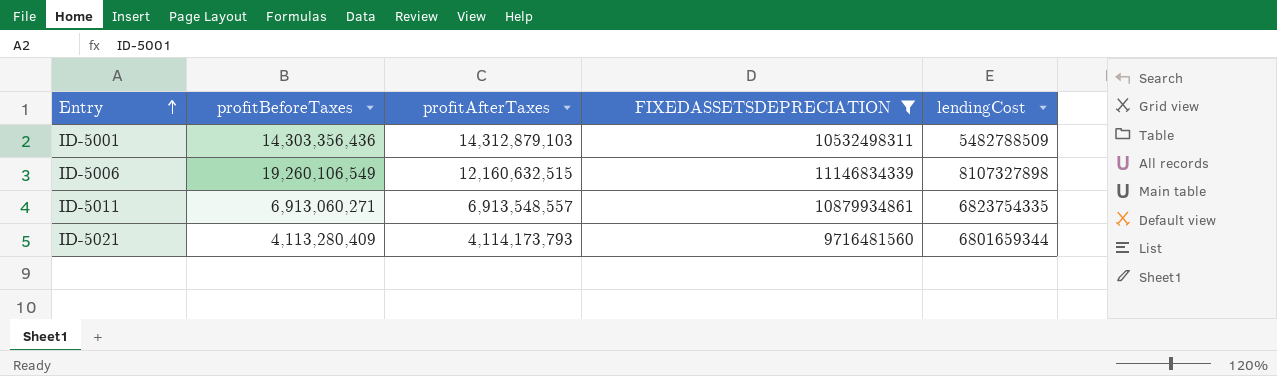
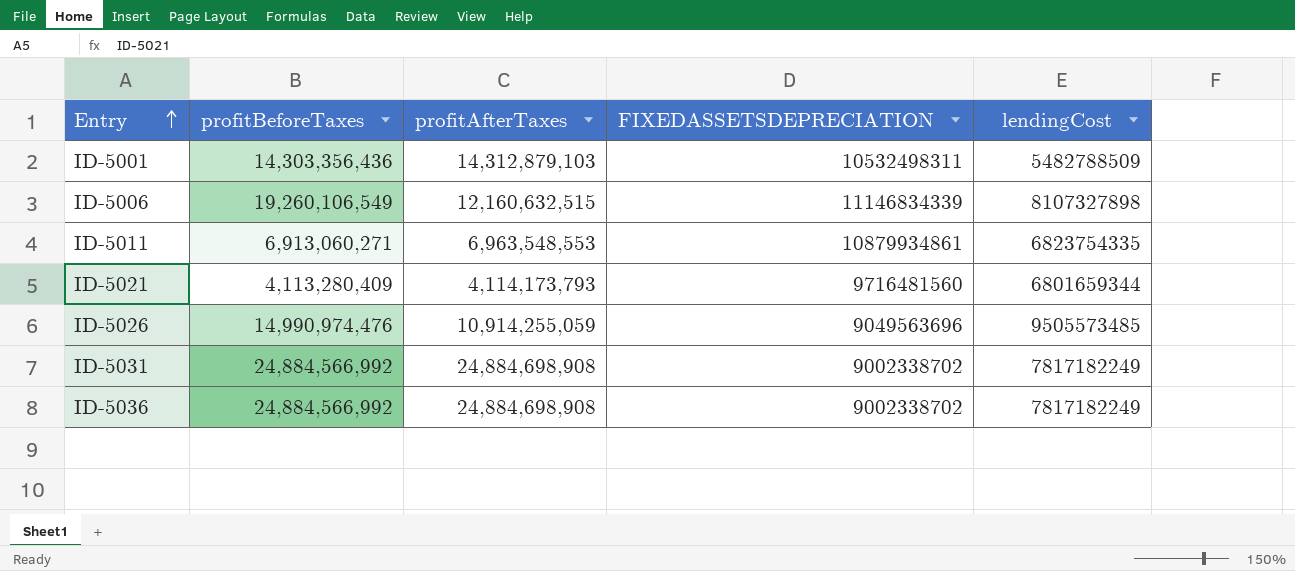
filter: FIXEDASSETSDEPRECIATION >= 9716481560 -> none
ID-5011 | profitAfterTaxes: 6,913,548,557 -> 6,963,548,553

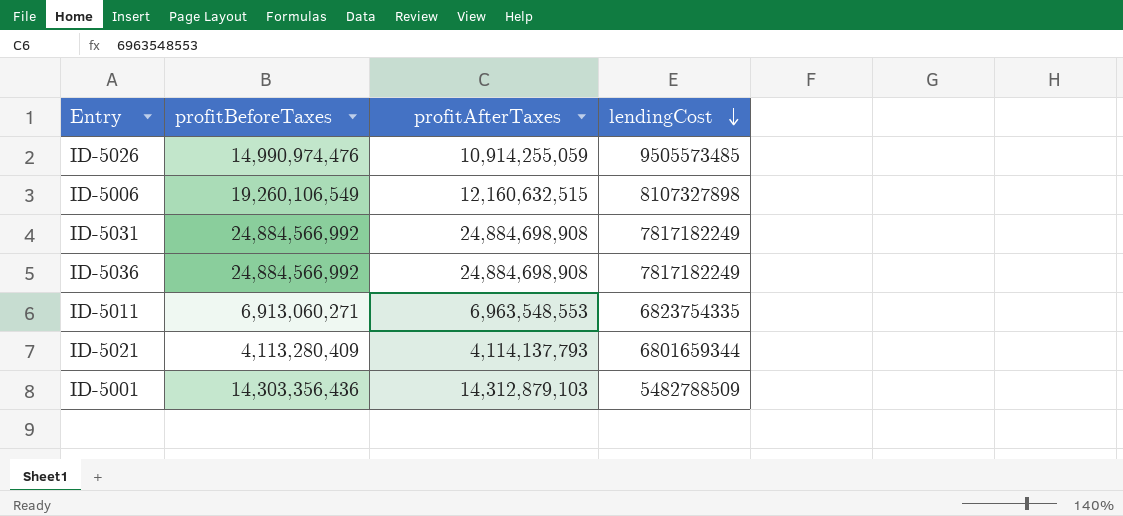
row order: Entry ascending -> lendingCost descending
column FIXEDASSETSDEPRECIATION | position: 4 -> none
ID-5021 | profitAfterTaxes: 4,114,173,793 -> 4,114,137,793

